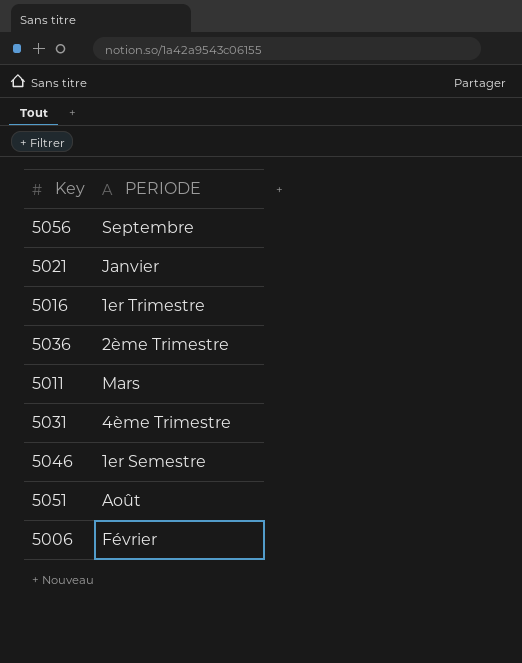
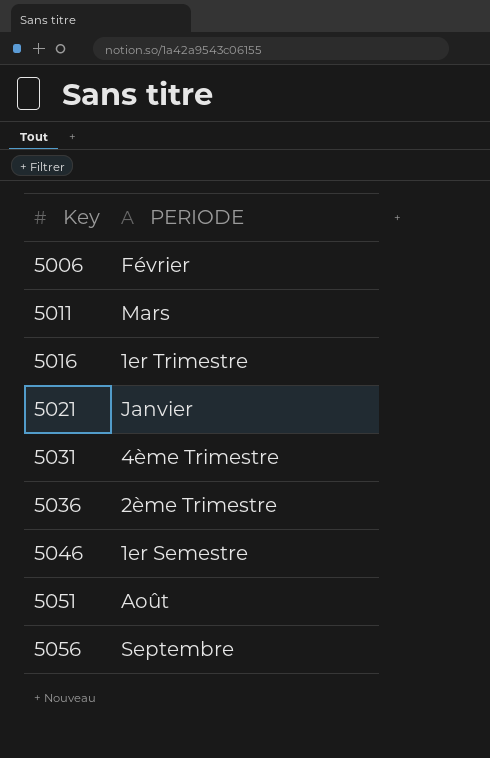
row order: none -> Key ascending

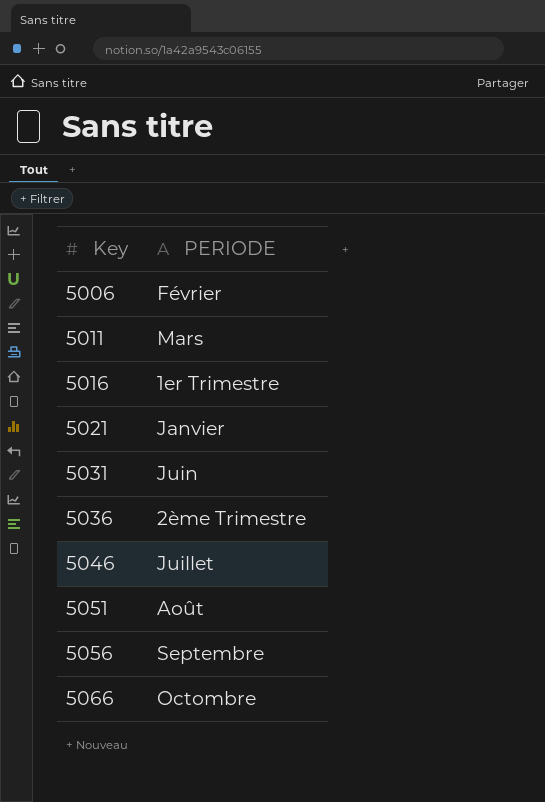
5031 | PERIODE: 4ème Trimestre -> Juin
5046 | PERIODE: 1er Semestre -> Juillet
row 5066: none -> Octombre

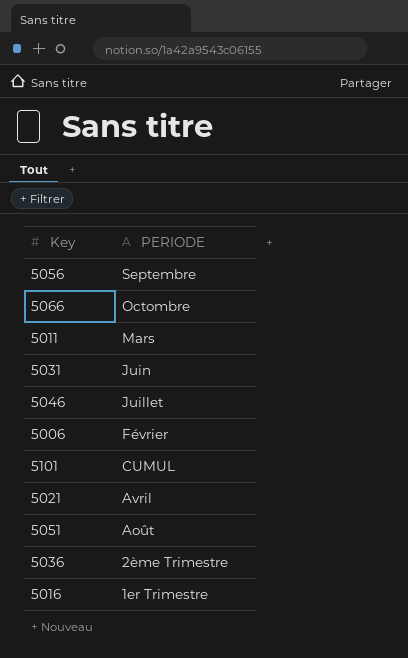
row order: Key ascending -> PERIODE descending
row 5101: none -> CUMUL
5021 | PERIODE: Janvier -> Avril

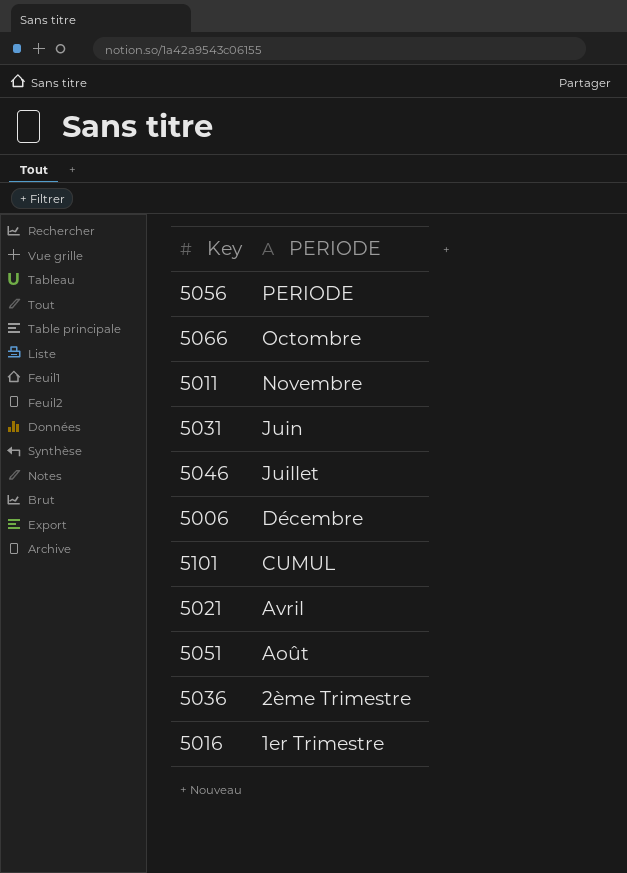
5056 | PERIODE: Septembre -> PERIODE
5011 | PERIODE: Mars -> Novembre
5006 | PERIODE: Février -> Décembre

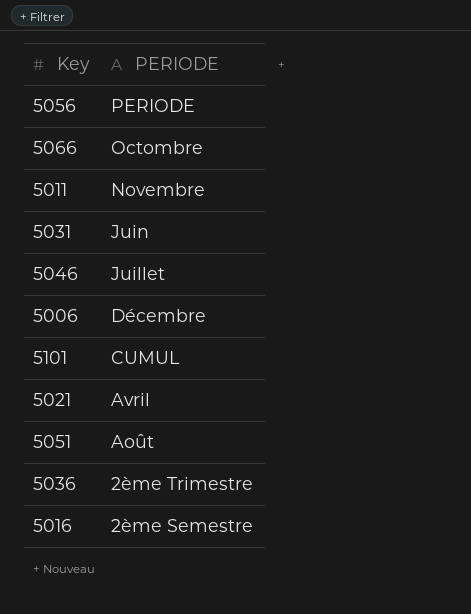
5016 | PERIODE: 1er Trimestre -> 2ème Semestre

